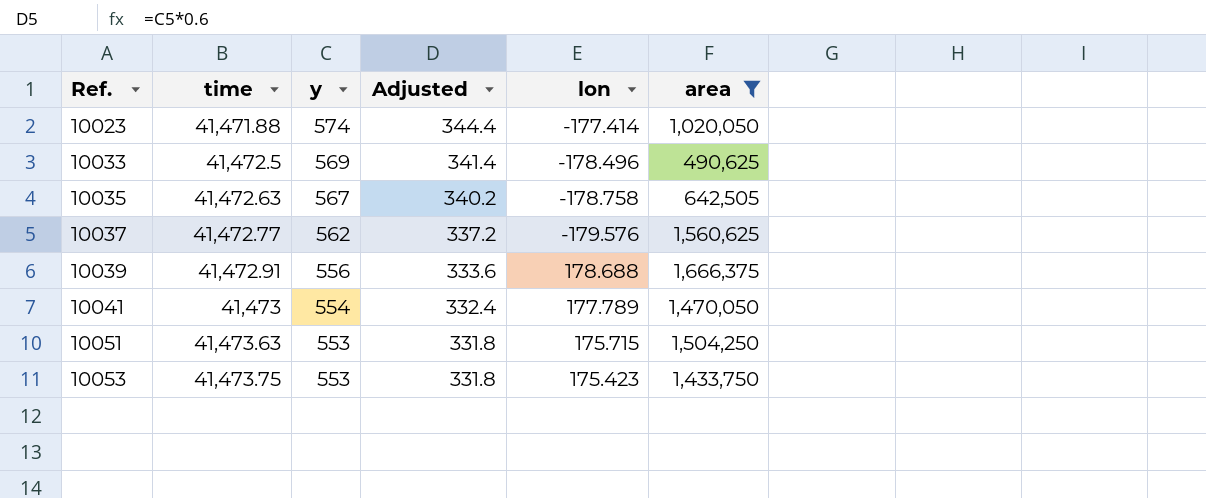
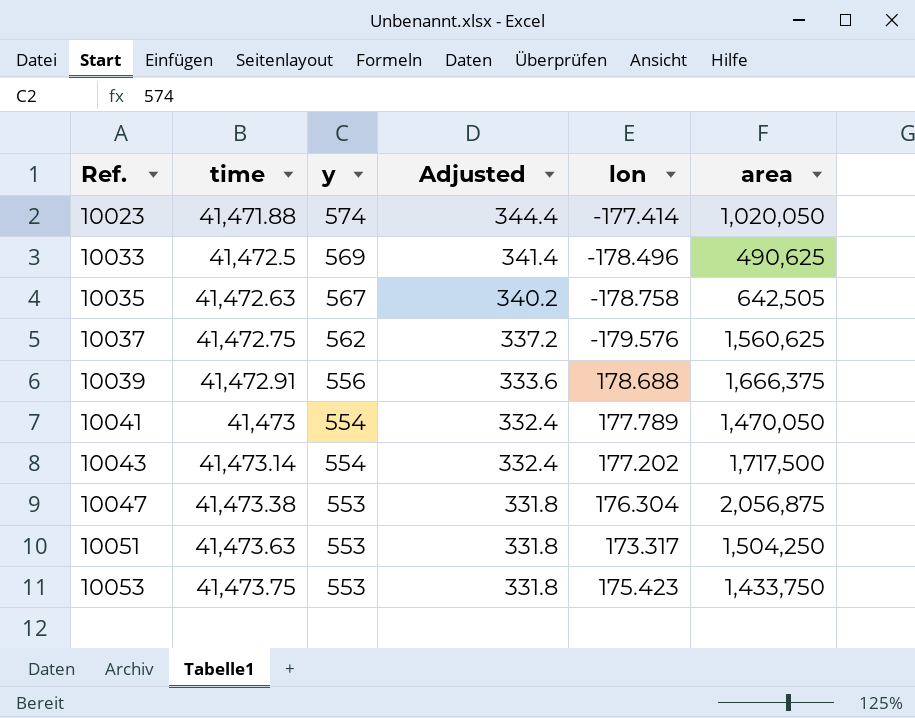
filter: area <= 1,666,375 -> none
10037 | time: 41,472.77 -> 41,472.75
10051 | lon: 175.715 -> 173.317

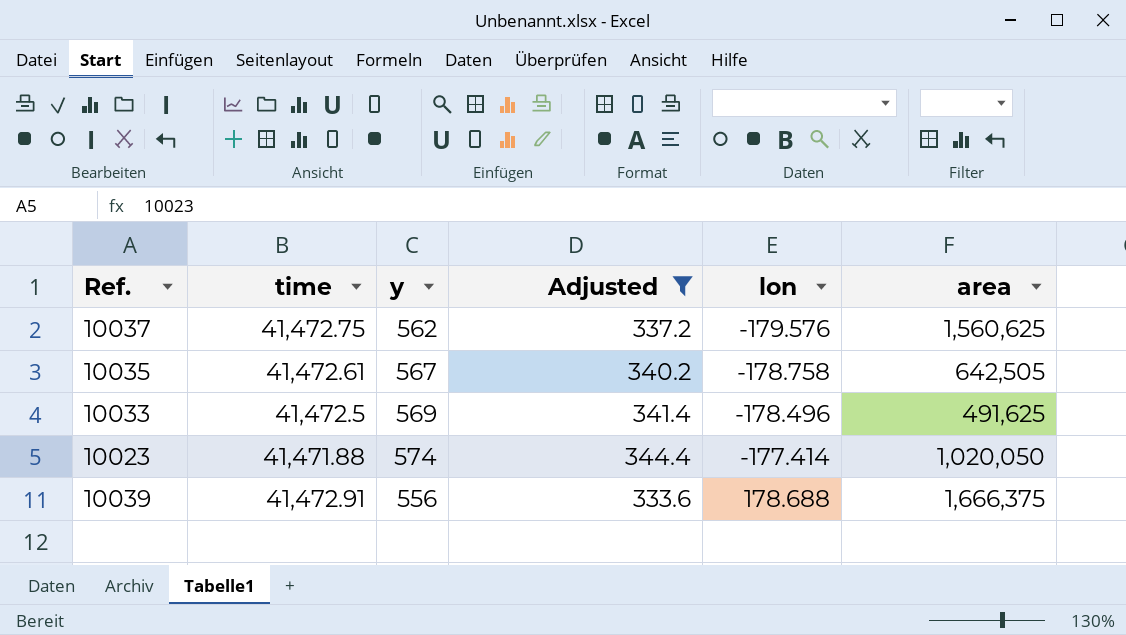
filter: none -> Adjusted >= 333.6
row order: Ref. ascending -> lon ascending
10035 | time: 41,472.63 -> 41,472.61
10033 | area: 490,625 -> 491,625

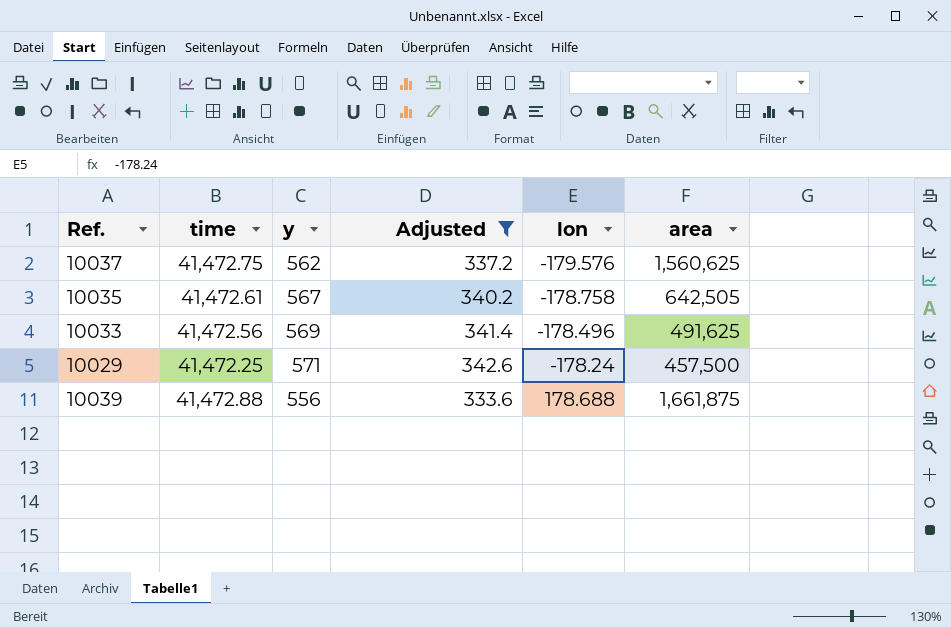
row 10023: 41,471.88 | 574 | 344.4 | -177.414 | 1,020,050 -> none
10033 | time: 41,472.5 -> 41,472.56
row 10029: none -> 41,472.25 | 571 | 342.6 | -178.24 | 457,500
10039 | time: 41,472.91 -> 41,472.88
10039 | area: 1,666,375 -> 1,661,875

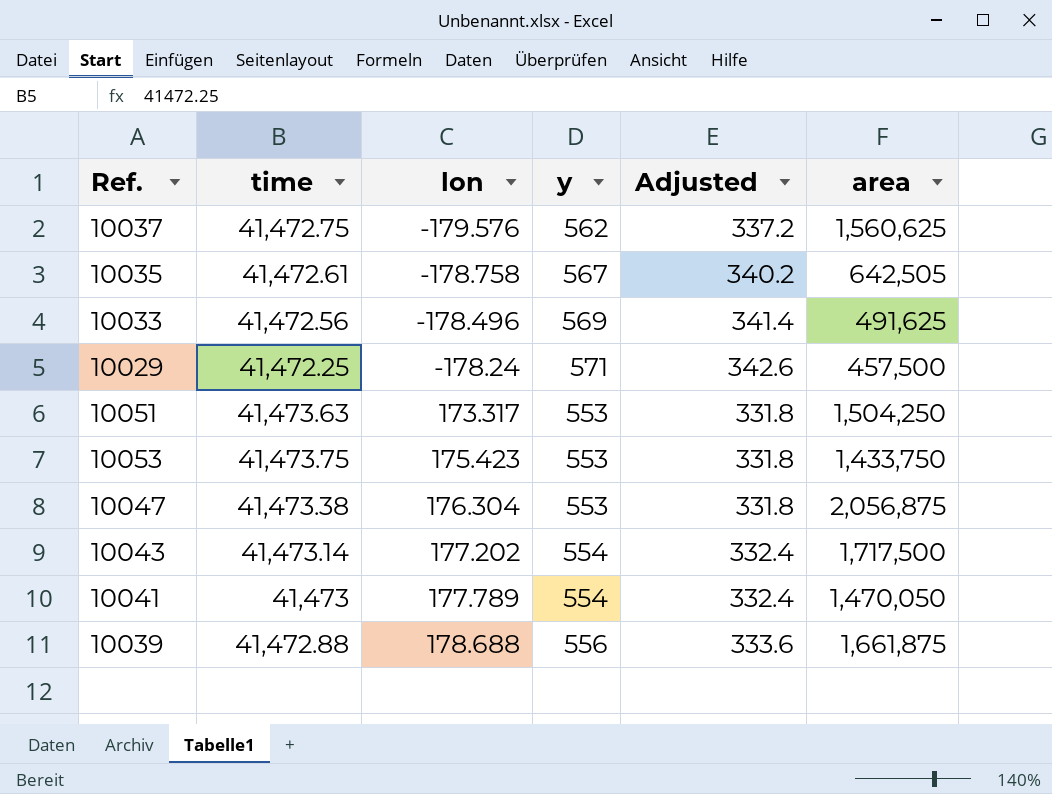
filter: Adjusted >= 333.6 -> none
column lon | position: 5 -> 3

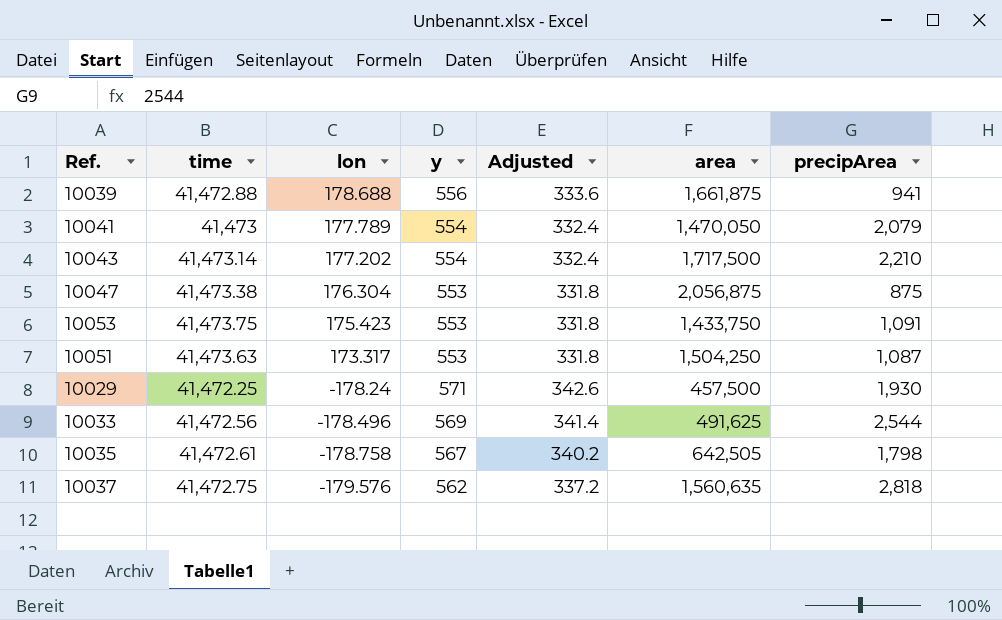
row order: lon ascending -> lon descending
column precipArea | position: none -> 7
10037 | area: 1,560,625 -> 1,560,635

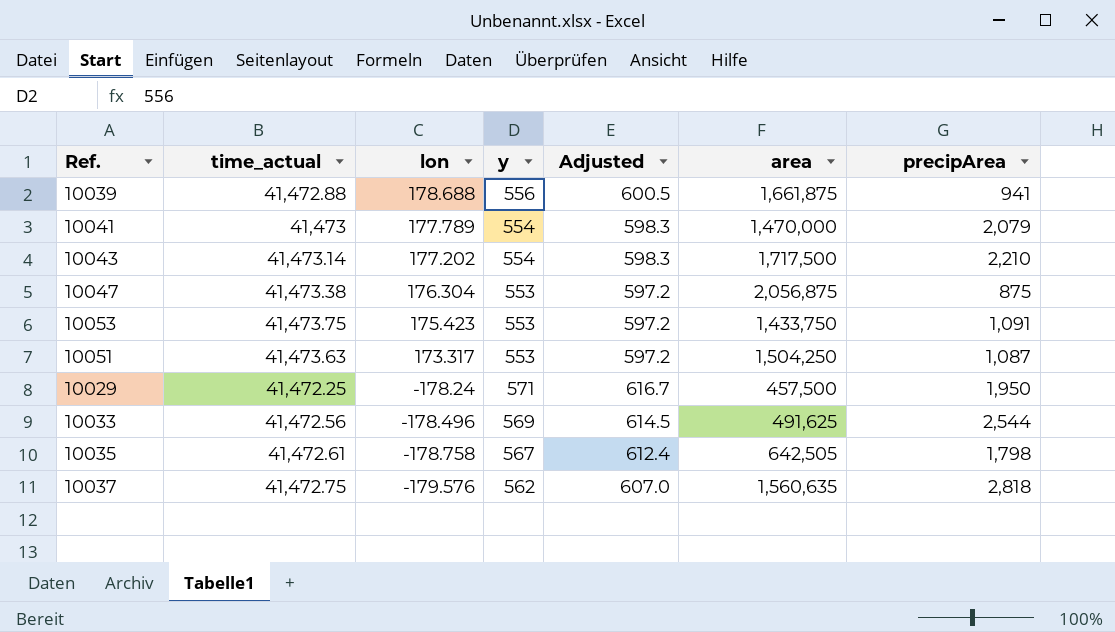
column name: time -> time_actual
column Adjusted | formula: [y] * 0.6 -> [y] * 1.08
10041 | area: 1,470,050 -> 1,470,000
10029 | precipArea: 1,930 -> 1,950

